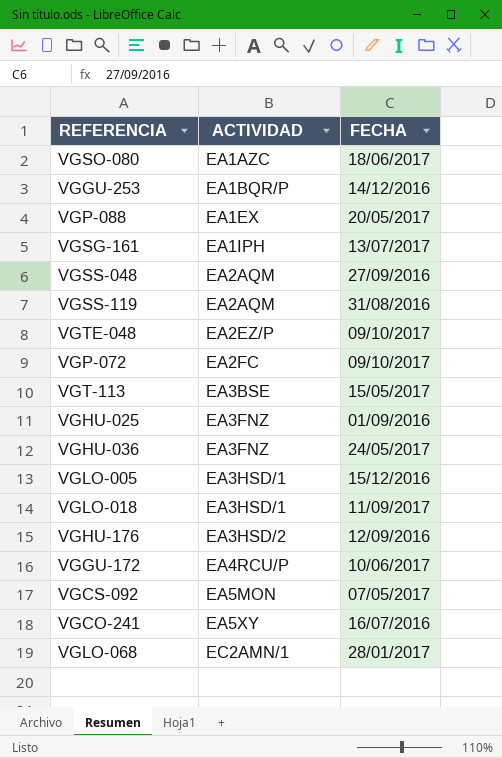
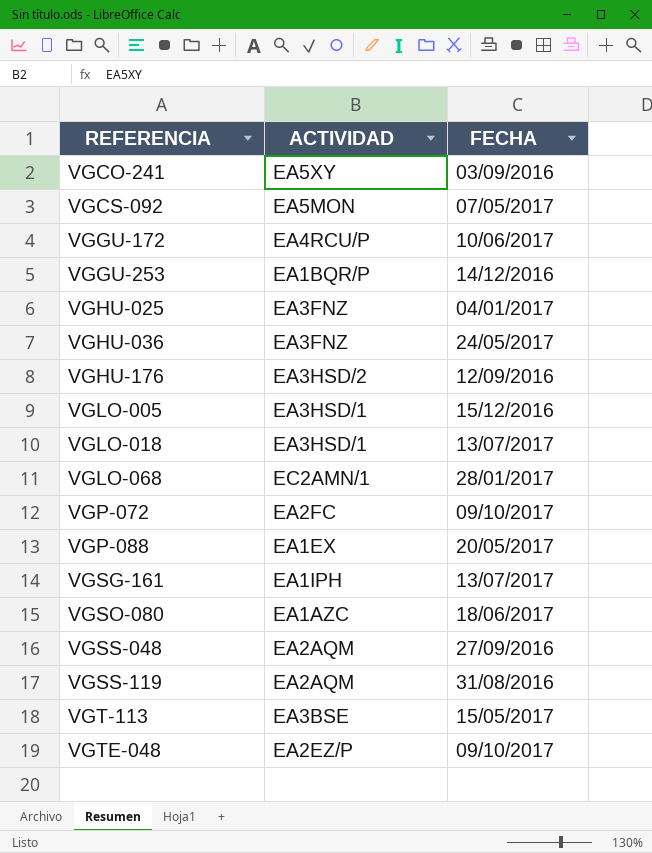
row order: ACTIVIDAD ascending -> REFERENCIA ascending
VGCO-241 | FECHA: 16/07/2016 -> 03/09/2016
VGHU-025 | FECHA: 01/09/2016 -> 04/01/2017
VGLO-018 | FECHA: 11/09/2017 -> 13/07/2017

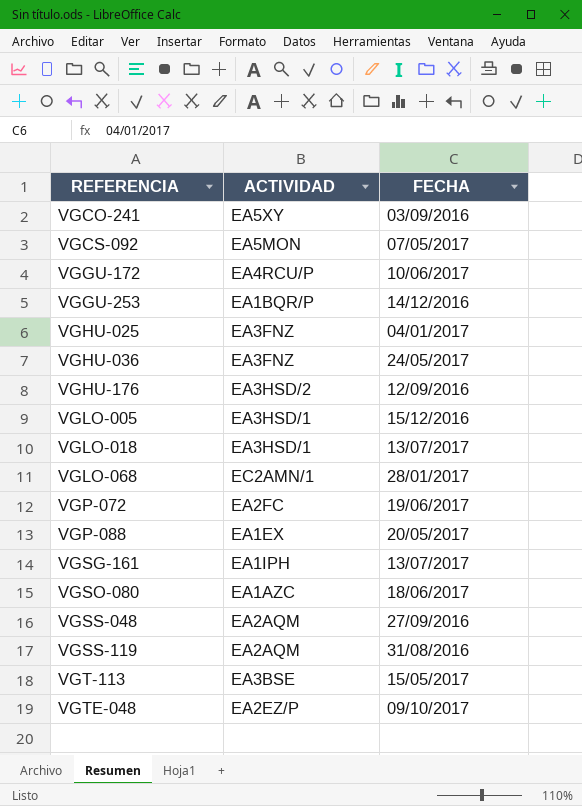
VGP-072 | FECHA: 09/10/2017 -> 19/06/2017

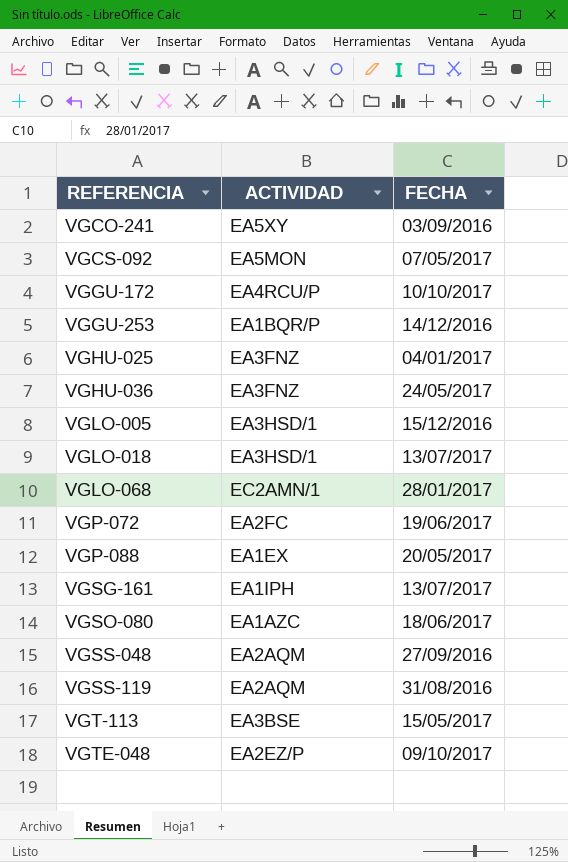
row VGHU-176: EA3HSD/2 | 12/09/2016 -> none
VGGU-172 | FECHA: 10/06/2017 -> 10/10/2017

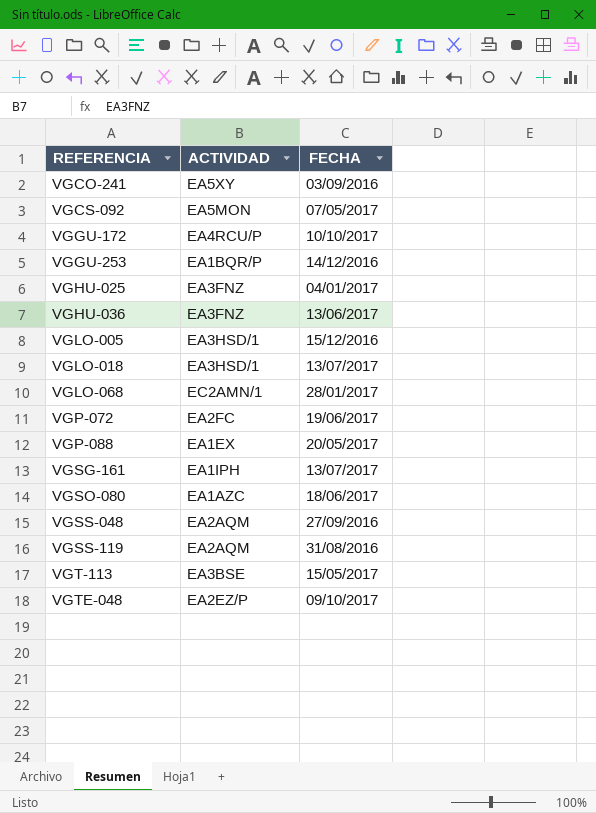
VGHU-036 | FECHA: 24/05/2017 -> 13/06/2017

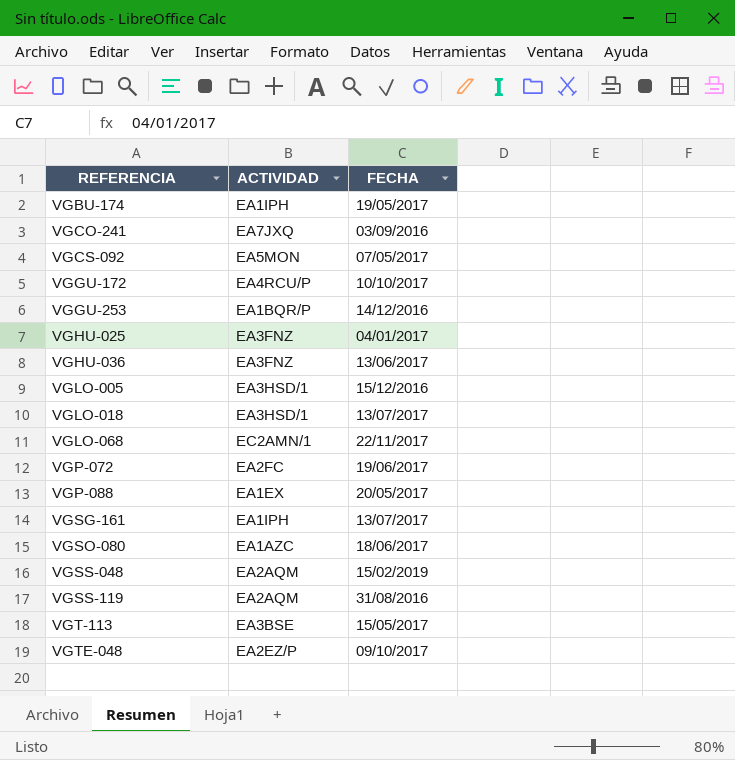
row VGBU-174: none -> EA1IPH | 19/05/2017
VGCO-241 | ACTIVIDAD: EA5XY -> EA7JXQ
VGLO-068 | FECHA: 28/01/2017 -> 22/11/2017
VGSS-048 | FECHA: 27/09/2016 -> 15/02/2019

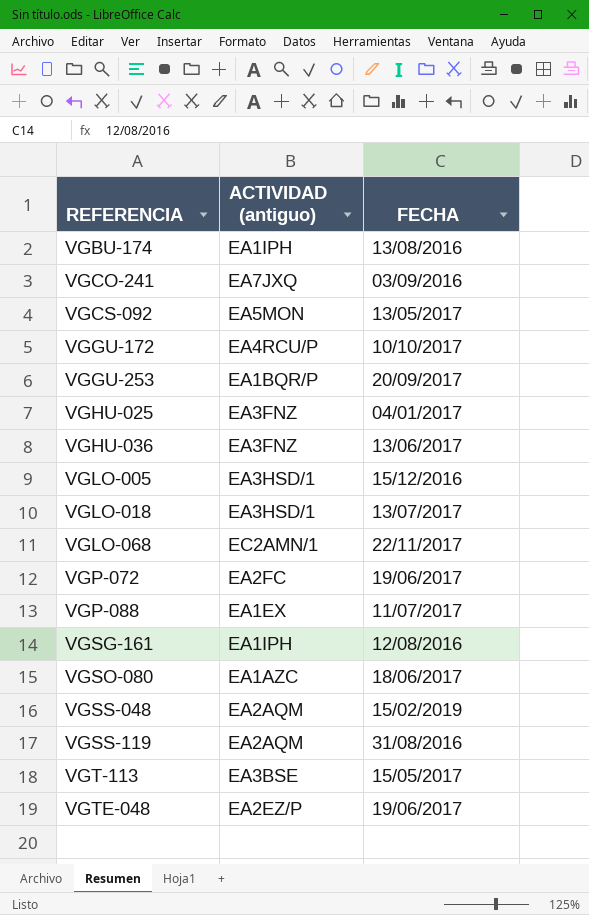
column name: ACTIVIDAD -> ACTIVIDAD (antiguo)
VGBU-174 | FECHA: 19/05/2017 -> 13/08/2016
VGCS-092 | FECHA: 07/05/2017 -> 13/05/2017
VGGU-253 | FECHA: 14/12/2016 -> 20/09/2017
VGP-088 | FECHA: 20/05/2017 -> 11/07/2017
VGSG-161 | FECHA: 13/07/2017 -> 12/08/2016
VGTE-048 | FECHA: 09/10/2017 -> 19/06/2017

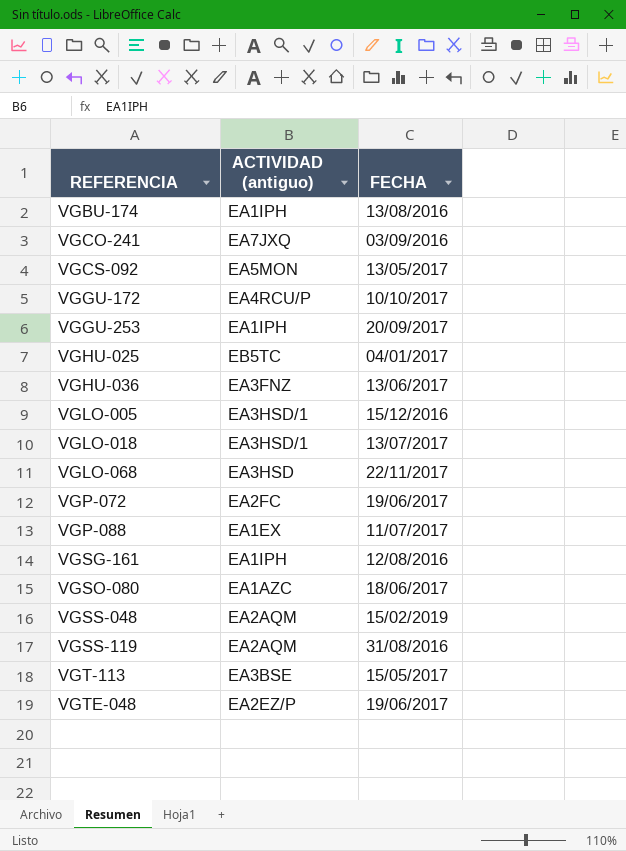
VGGU-253 | ACTIVIDAD (antiguo): EA1BQR/P -> EA1IPH
VGHU-025 | ACTIVIDAD (antiguo): EA3FNZ -> EB5TC
VGLO-068 | ACTIVIDAD (antiguo): EC2AMN/1 -> EA3HSD

